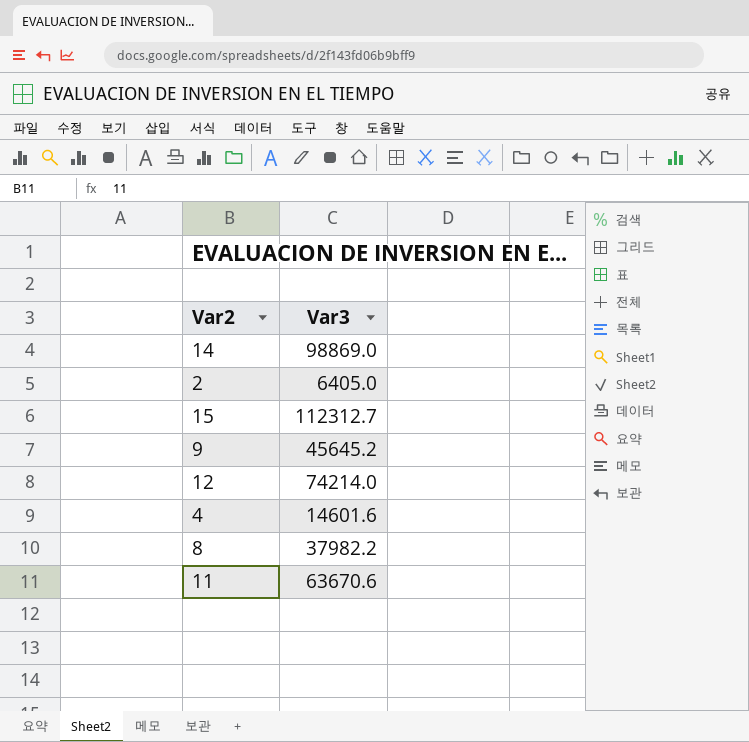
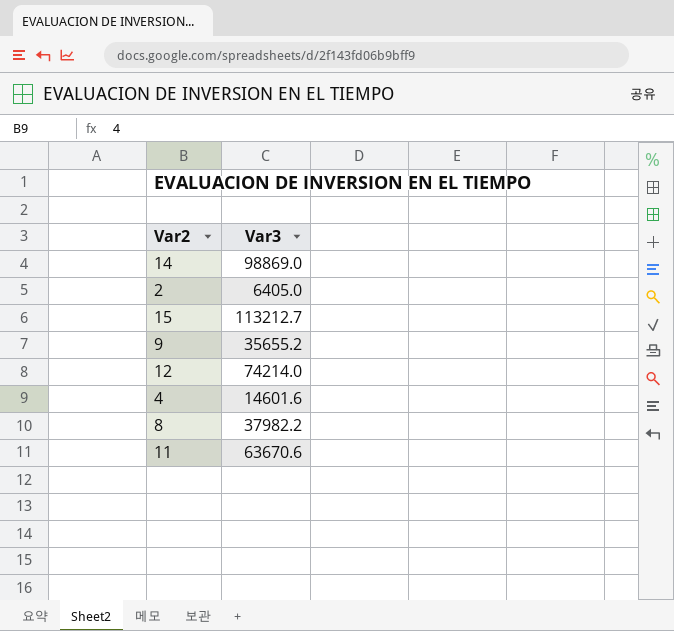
15 | Var3: 112312.7 -> 113212.7
9 | Var3: 45645.2 -> 35655.2

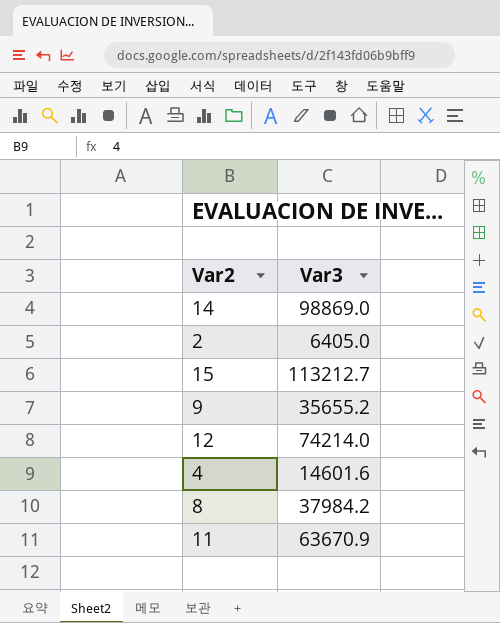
8 | Var3: 37982.2 -> 37984.2
11 | Var3: 63670.6 -> 63670.9

